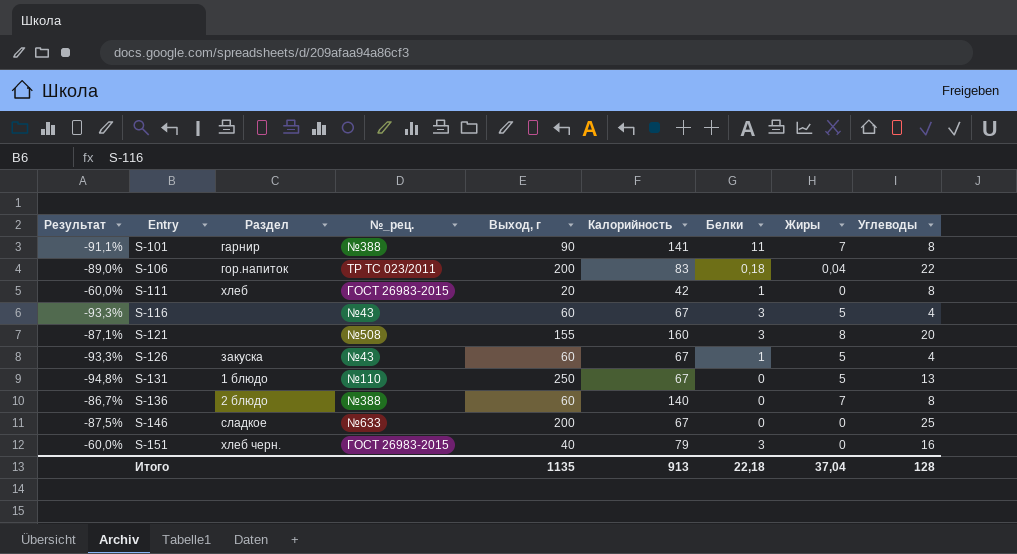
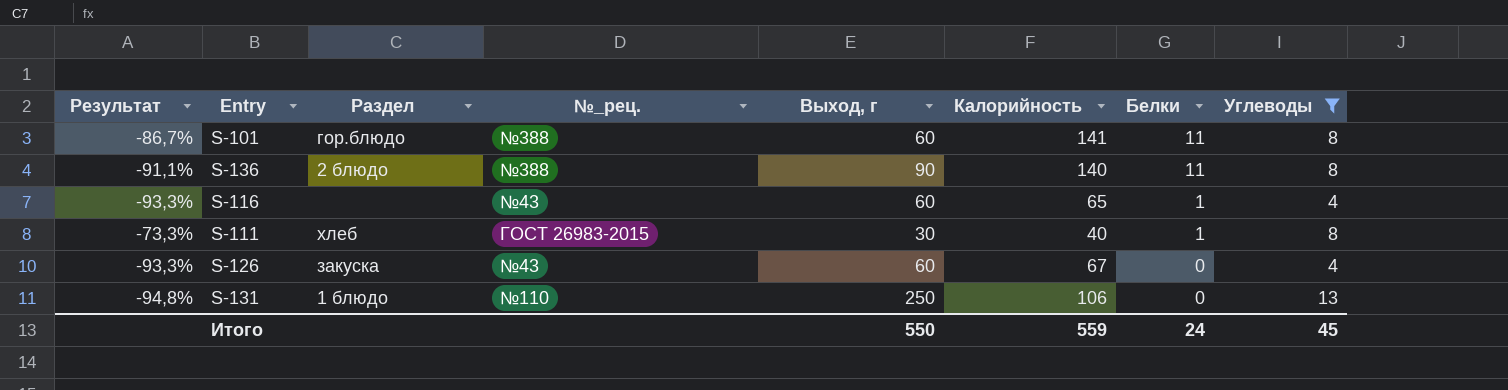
filter: none -> Углеводы <= 13
row order: Entry ascending -> Белки descending
column Жиры | position: 8 -> none
S-101 | Результат: -91,1% -> -86,7%
S-101 | Раздел: гарнир -> гор.блюдо
S-101 | Выход, г: 90 -> 60
S-136 | Результат: -86,7% -> -91,1%
S-136 | Выход, г: 60 -> 90
S-136 | Белки: 0 -> 11
S-116 | Калорийность: 67 -> 65
S-116 | Белки: 3 -> 1
S-111 | Результат: -60,0% -> -73,3%
S-111 | Выход, г: 20 -> 30
S-111 | Калорийность: 42 -> 40
S-126 | Белки: 1 -> 0
S-131 | Калорийность: 67 -> 106
Итого | Выход, г: 1135 -> 550
Итого | Калорийность: 913 -> 559
Итого | Белки: 22,18 -> 24
Итого | Углеводы: 128 -> 45

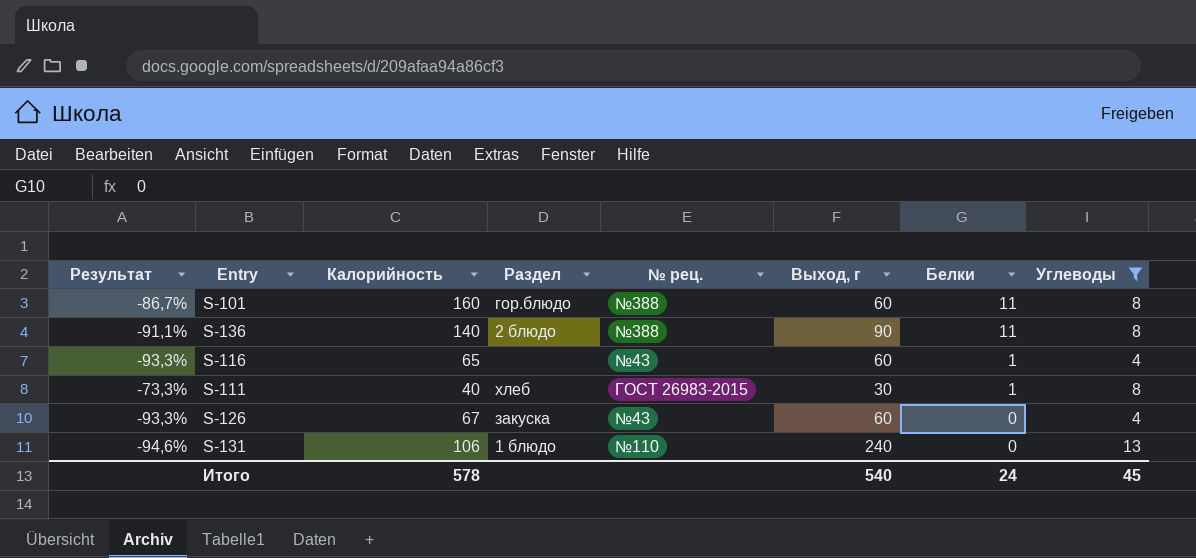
column Калорийность | position: 6 -> 3
column name: №_рец. -> № рец.
S-101 | Калорийность: 141 -> 160
S-131 | Результат: -94,8% -> -94,6%
S-131 | Выход, г: 250 -> 240
Итого | Калорийность: 559 -> 578
Итого | Выход, г: 550 -> 540

